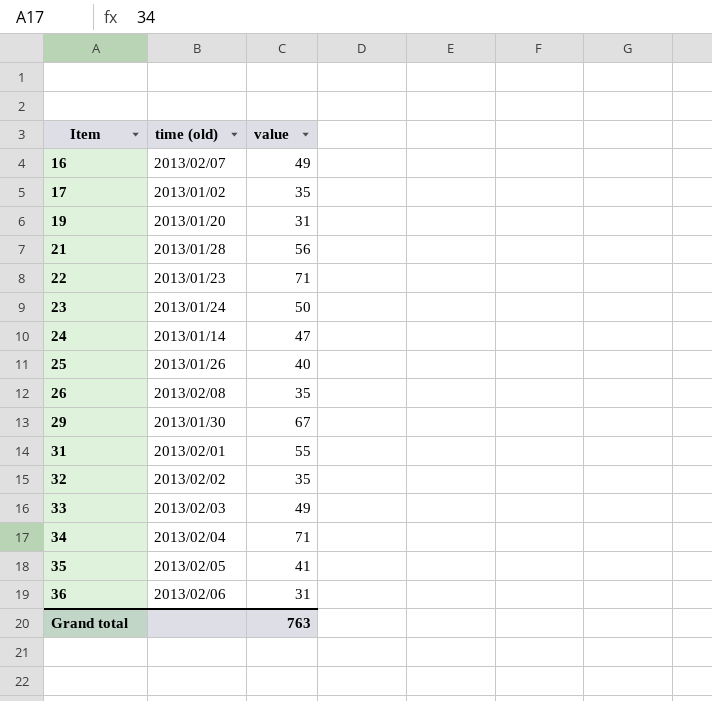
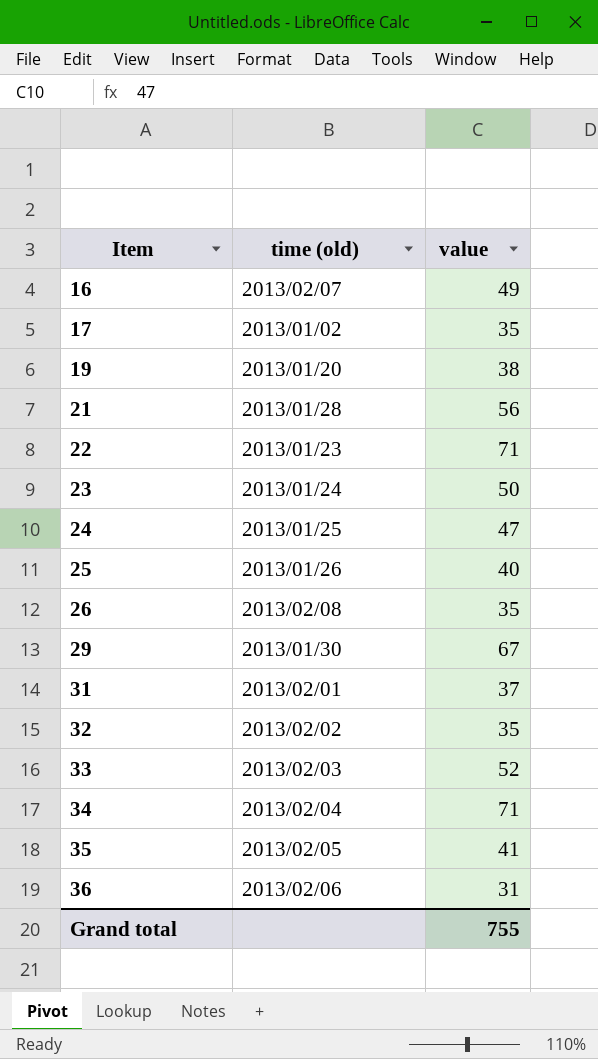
19 | value: 31 -> 38
24 | time (old): 2013/01/14 -> 2013/01/25
31 | value: 55 -> 37
33 | value: 49 -> 52
Grand total | value: 763 -> 755

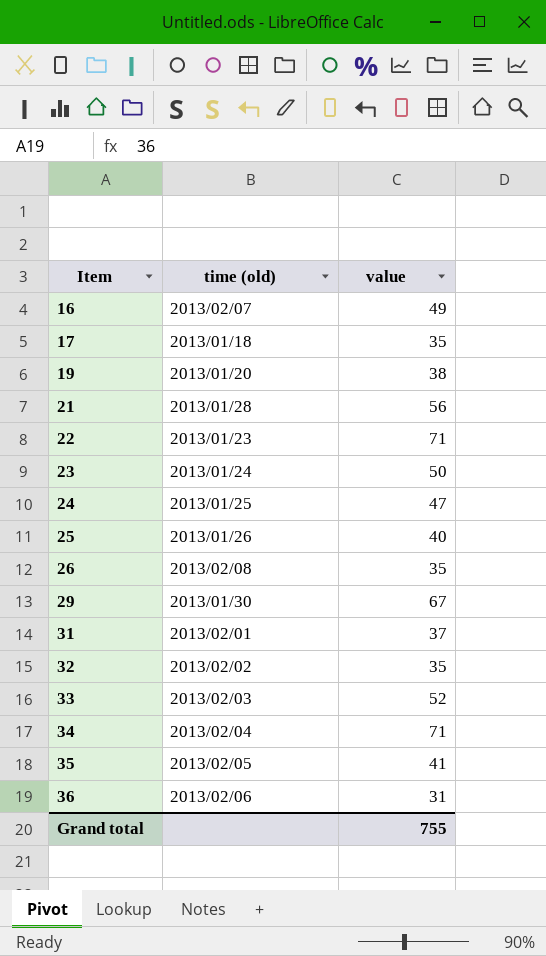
17 | time (old): 2013/01/02 -> 2013/01/18

